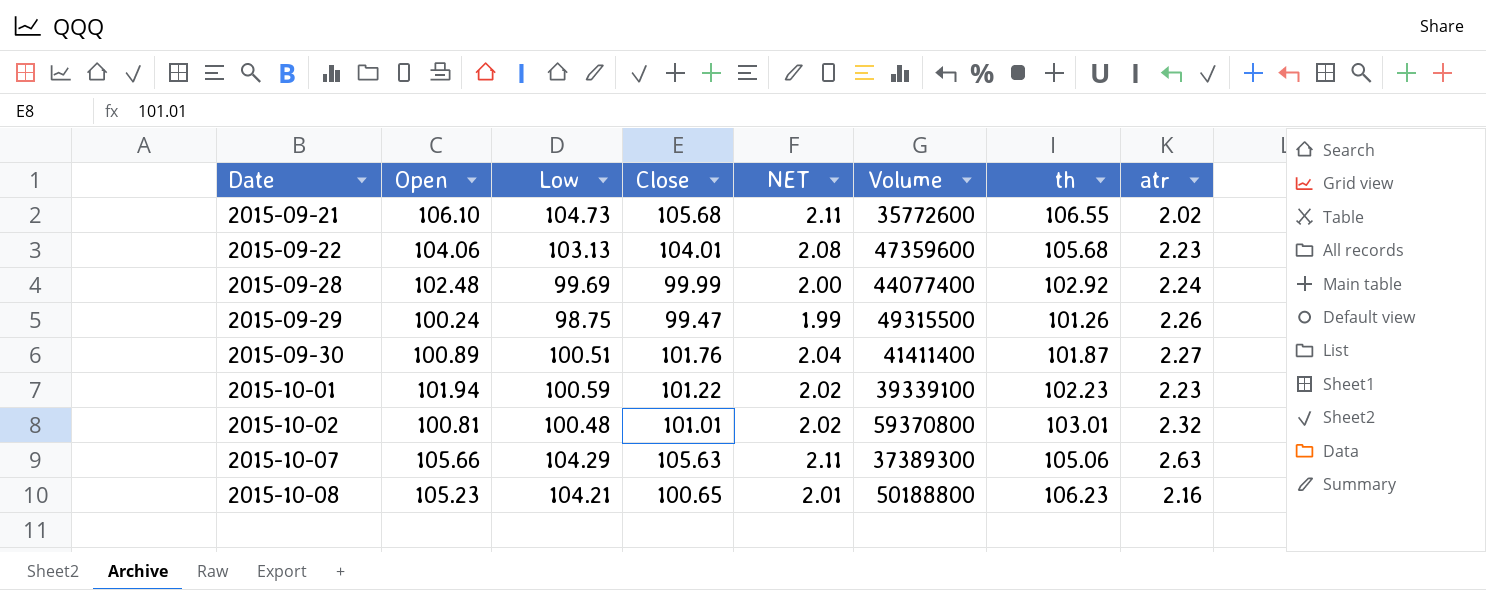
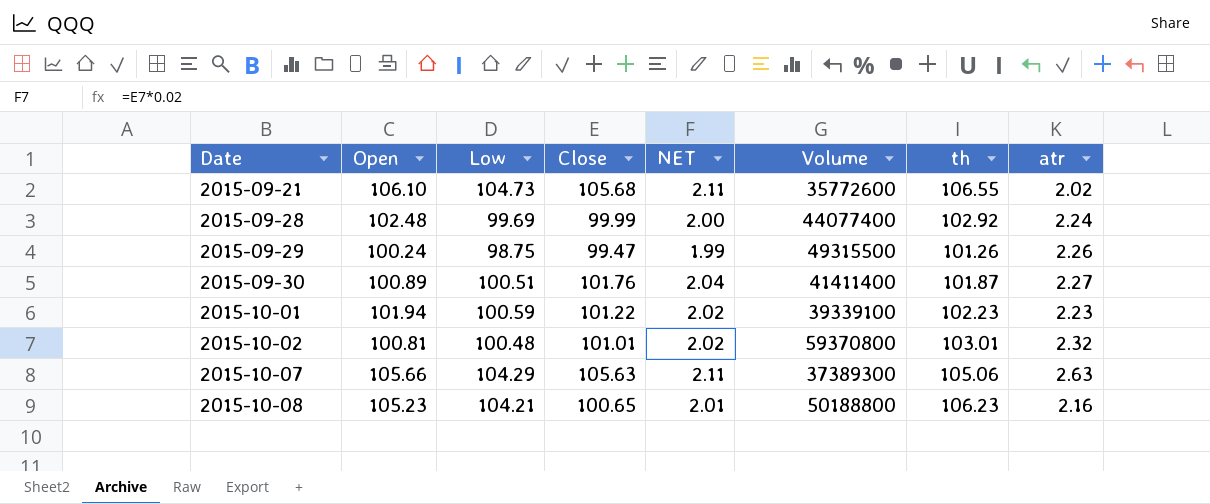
row 2015-09-22: 104.06 | 103.13 | 104.01 | 2.08 | 47359600 | 105.68 | 2.23 -> none

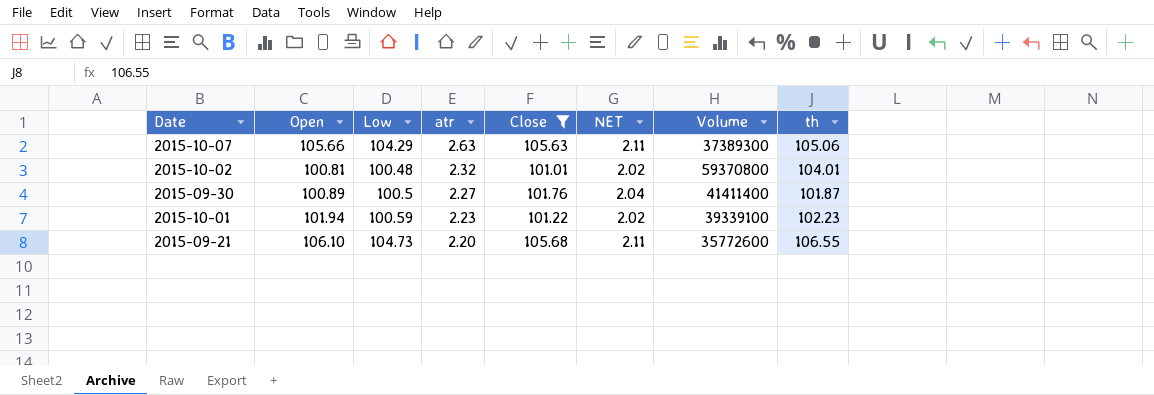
filter: none -> Close >= 101.01
row order: Date ascending -> atr descending
column atr | position: 8 -> 4
2015-10-02 | th: 103.01 -> 104.01
2015-09-30 | Low: 100.51 -> 100.5
2015-09-21 | atr: 2.02 -> 2.20

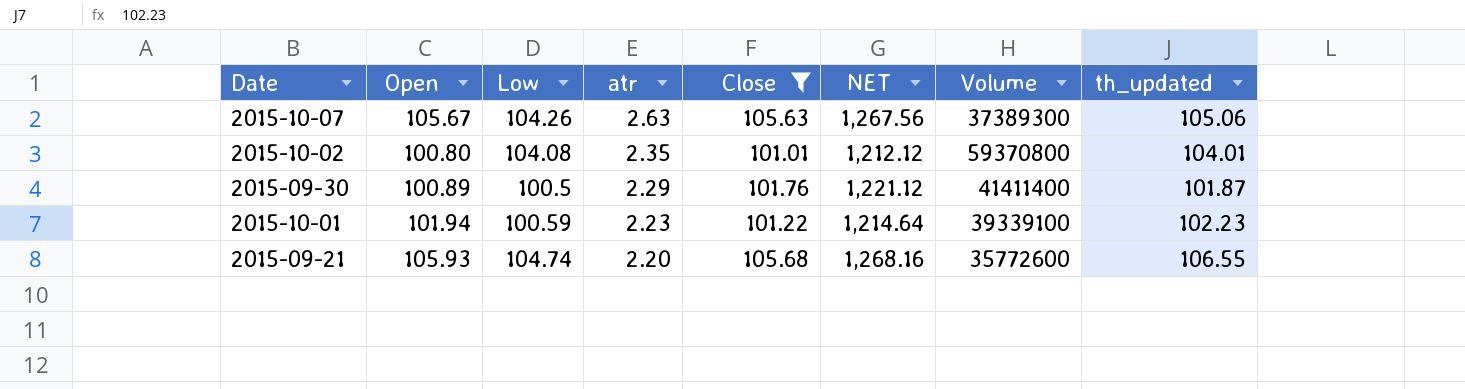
column NET | formula: [Close] * 0.02 -> [Close] * 12
column name: th -> th_updated
2015-10-07 | Open: 105.66 -> 105.67
2015-10-07 | Low: 104.29 -> 104.26
2015-10-02 | Open: 100.81 -> 100.80
2015-10-02 | Low: 100.48 -> 104.08
2015-10-02 | atr: 2.32 -> 2.35
2015-09-30 | atr: 2.27 -> 2.29
2015-09-21 | Open: 106.10 -> 105.93
2015-09-21 | Low: 104.73 -> 104.74

